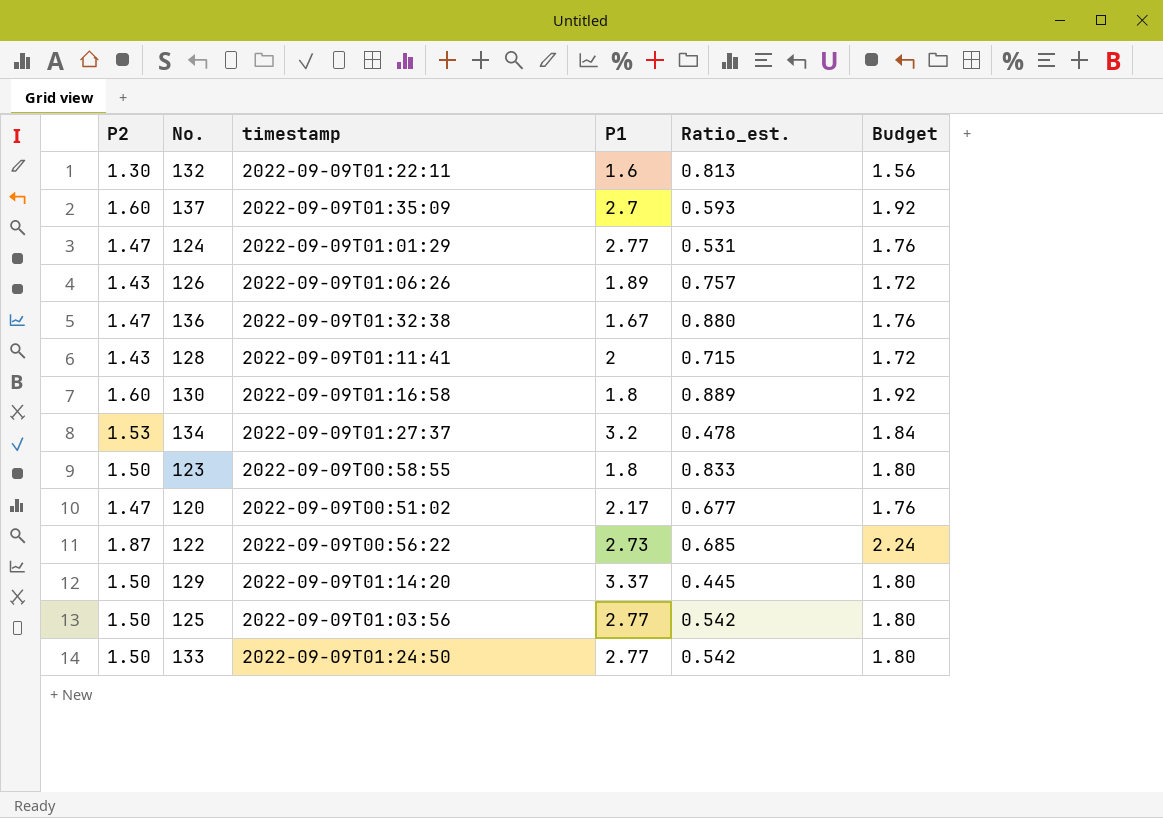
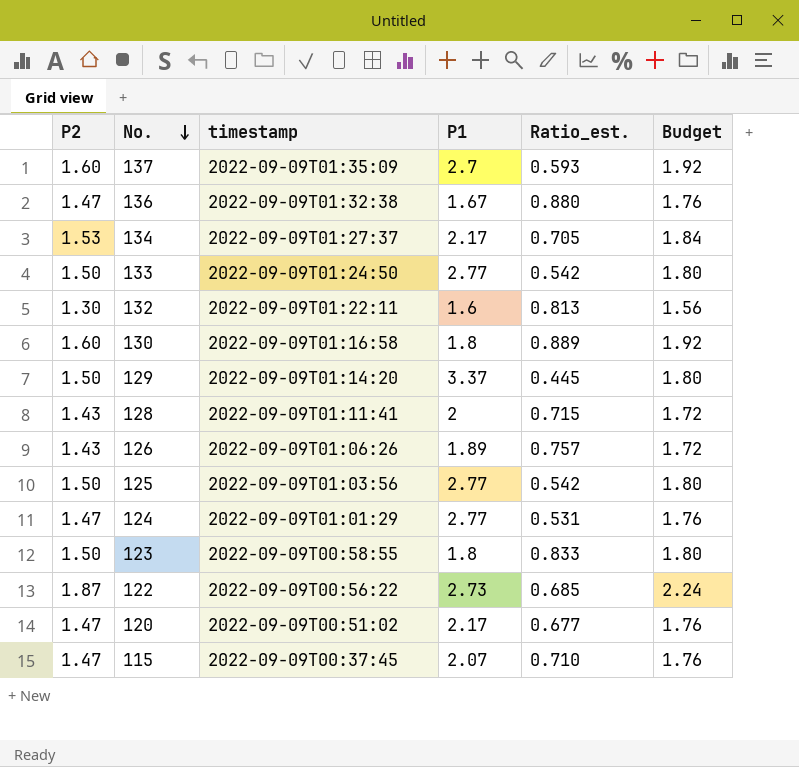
row order: none -> No. descending
134 | P1: 3.2 -> 2.17
134 | Ratio_est.: 0.478 -> 0.705
row 115: none -> 1.47 | 2022-09-09T00:37:45 | 2.07 | 0.710 | 1.76

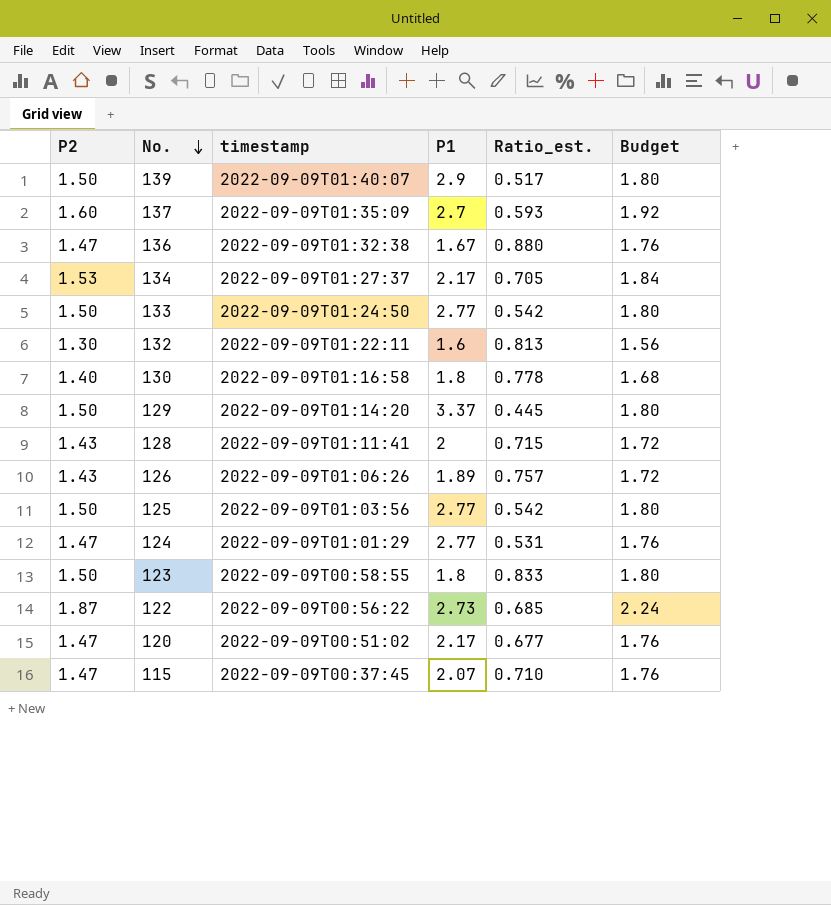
row 139: none -> 1.50 | 2022-09-09T01:40:07 | 2.9 | 0.517 | 1.80
130 | P2: 1.60 -> 1.40
130 | Ratio_est.: 0.889 -> 0.778
130 | Budget: 1.92 -> 1.68

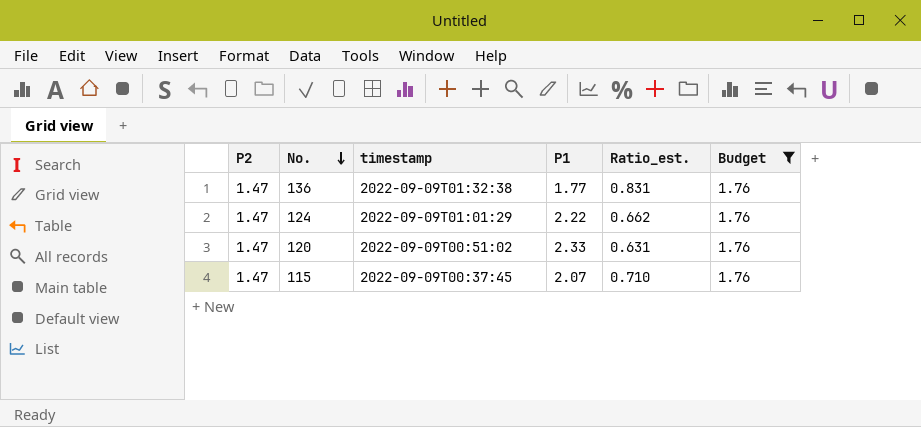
filter: none -> Budget = 1.76
136 | P1: 1.67 -> 1.77
136 | Ratio_est.: 0.880 -> 0.831
124 | P1: 2.77 -> 2.22
124 | Ratio_est.: 0.531 -> 0.662
120 | P1: 2.17 -> 2.33
120 | Ratio_est.: 0.677 -> 0.631

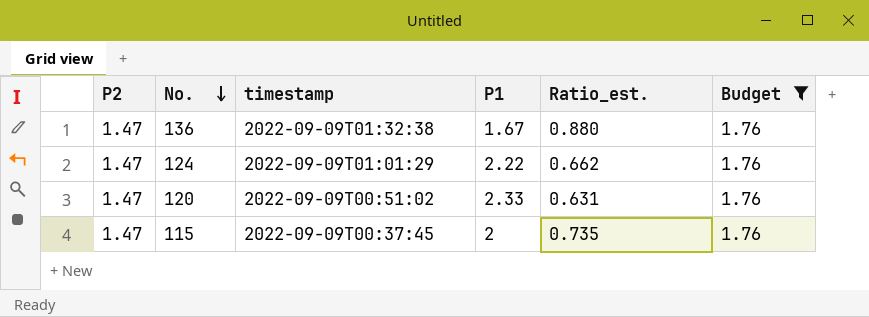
136 | P1: 1.77 -> 1.67
136 | Ratio_est.: 0.831 -> 0.880
115 | P1: 2.07 -> 2
115 | Ratio_est.: 0.710 -> 0.735

